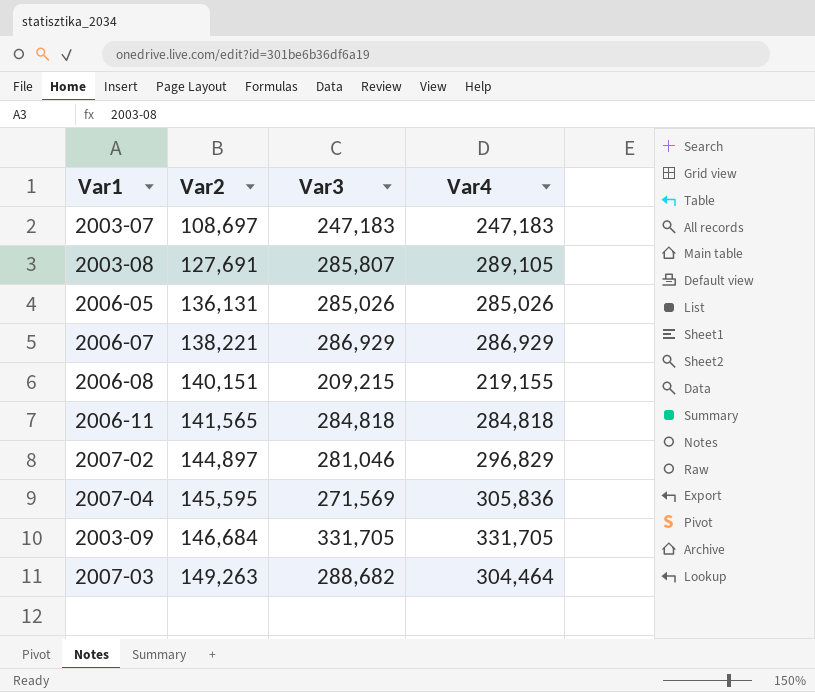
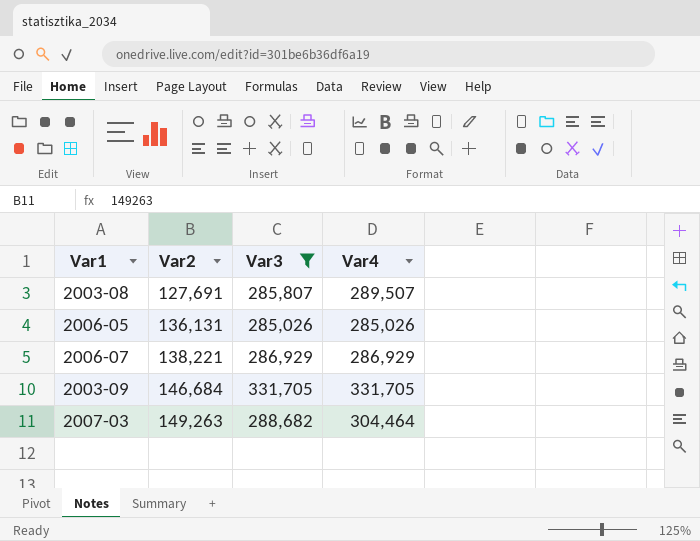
filter: none -> Var3 >= 285,026
2003-08 | Var4: 289,105 -> 289,507

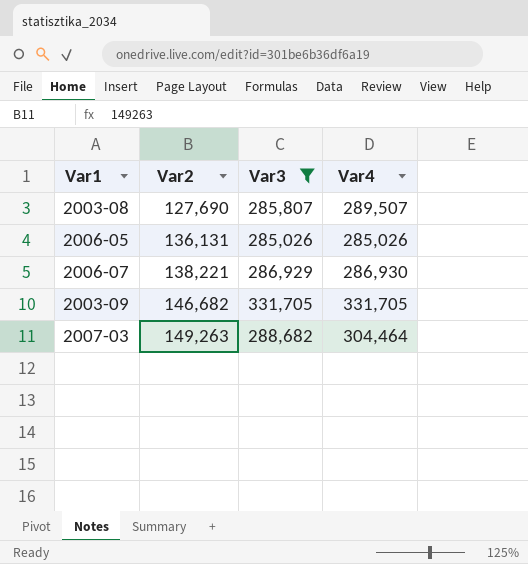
2003-08 | Var2: 127,691 -> 127,690
2006-07 | Var4: 286,929 -> 286,930
2003-09 | Var2: 146,684 -> 146,682

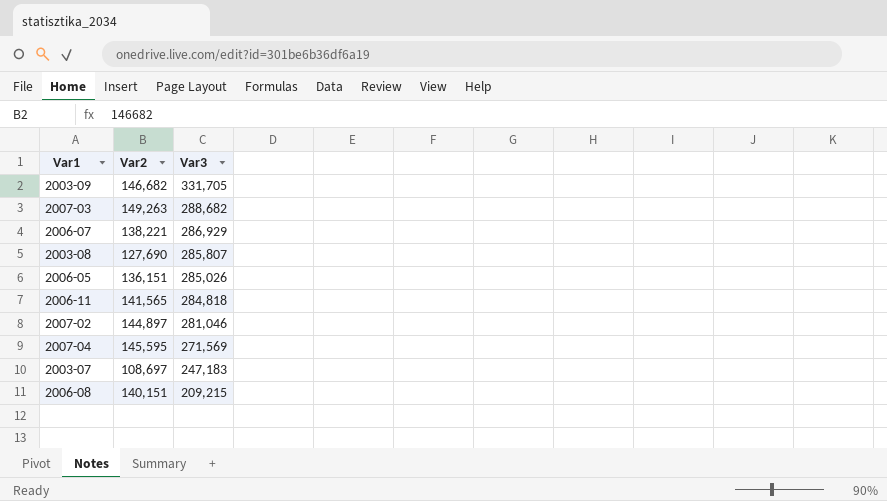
filter: Var3 >= 285,026 -> none
row order: Var2 ascending -> Var3 descending
column Var4 | position: 4 -> none
2006-05 | Var2: 136,131 -> 136,151

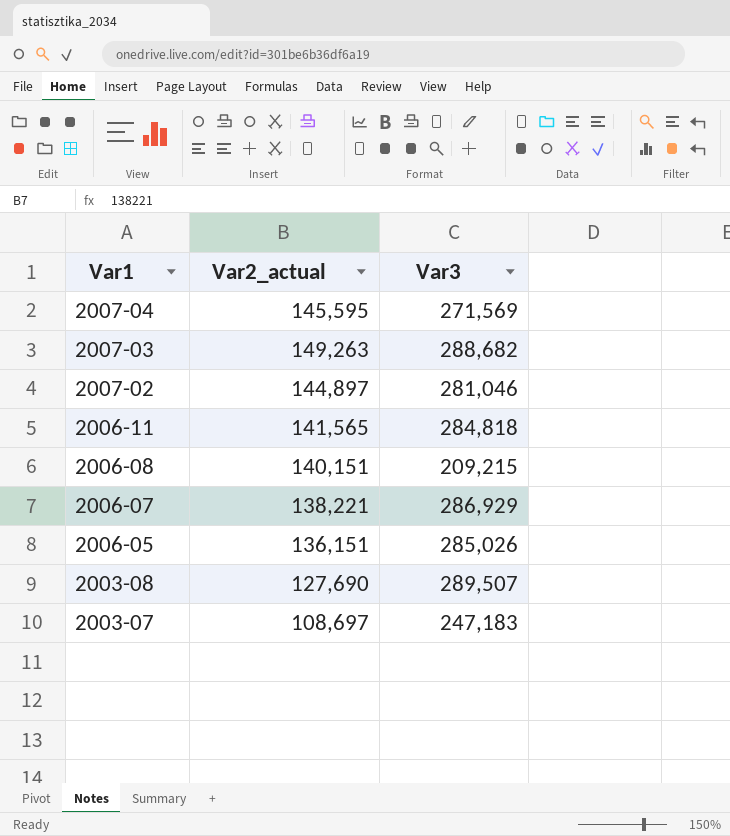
row order: Var3 descending -> Var1 descending
column name: Var2 -> Var2_actual
row 2003-09: 146,682 | 331,705 -> none
2003-08 | Var3: 285,807 -> 289,507

